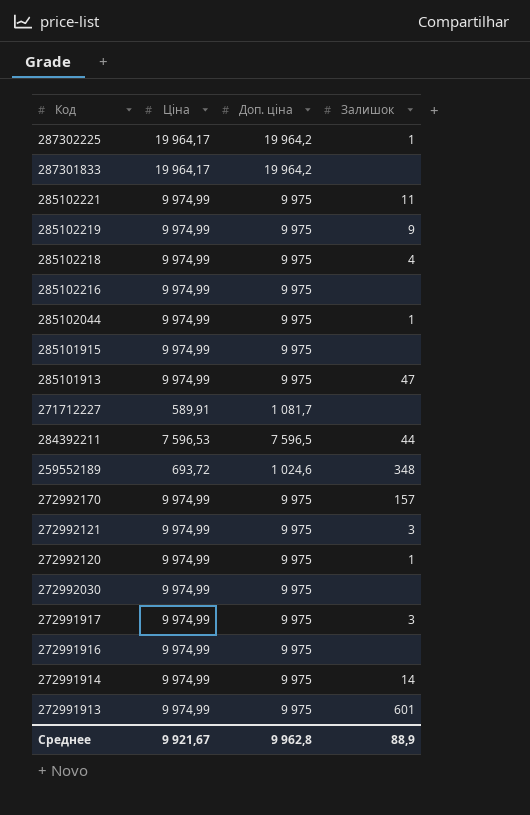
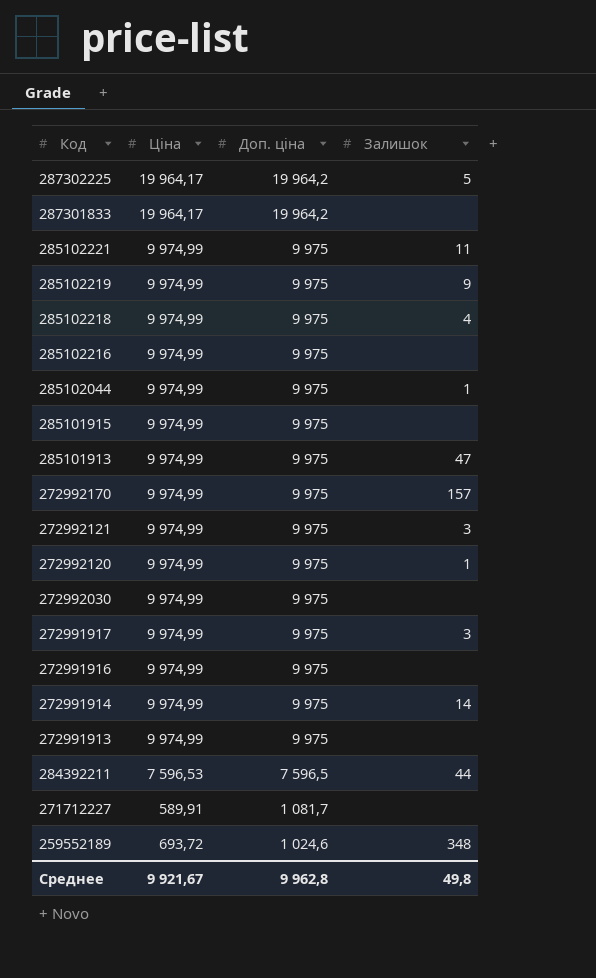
row order: none -> Доп. ціна descending
287302225 | Залишок: 1 -> 5
272991913 | Залишок: 601 -> none
Среднее | Залишок: 88,9 -> 49,8

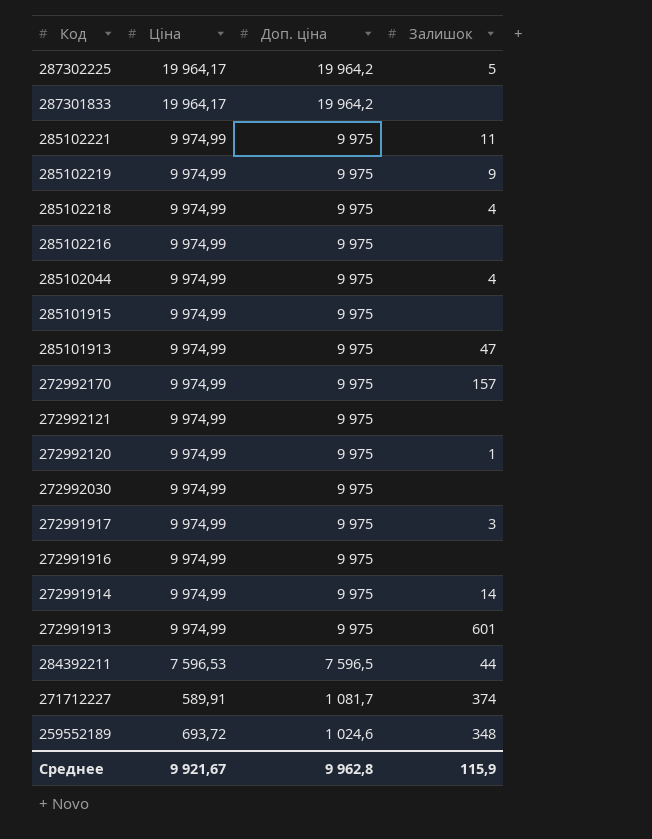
285102044 | Залишок: 1 -> 4
272992121 | Залишок: 3 -> none
272991913 | Залишок: none -> 601
271712227 | Залишок: none -> 374
Среднее | Залишок: 49,8 -> 115,9

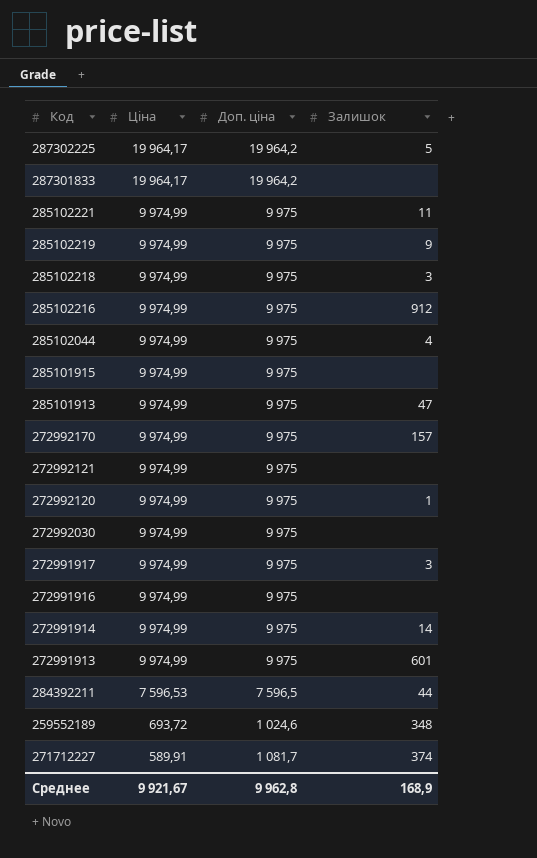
row order: Доп. ціна descending -> Ціна descending
285102218 | Залишок: 4 -> 3
285102216 | Залишок: none -> 912
Среднее | Залишок: 115,9 -> 168,9

